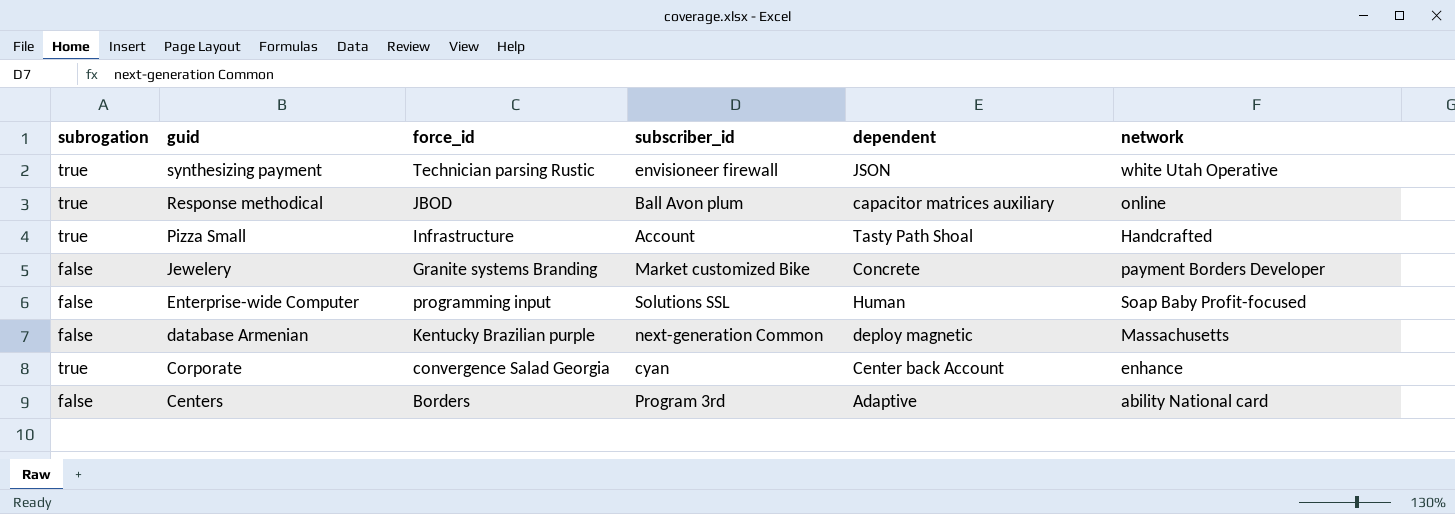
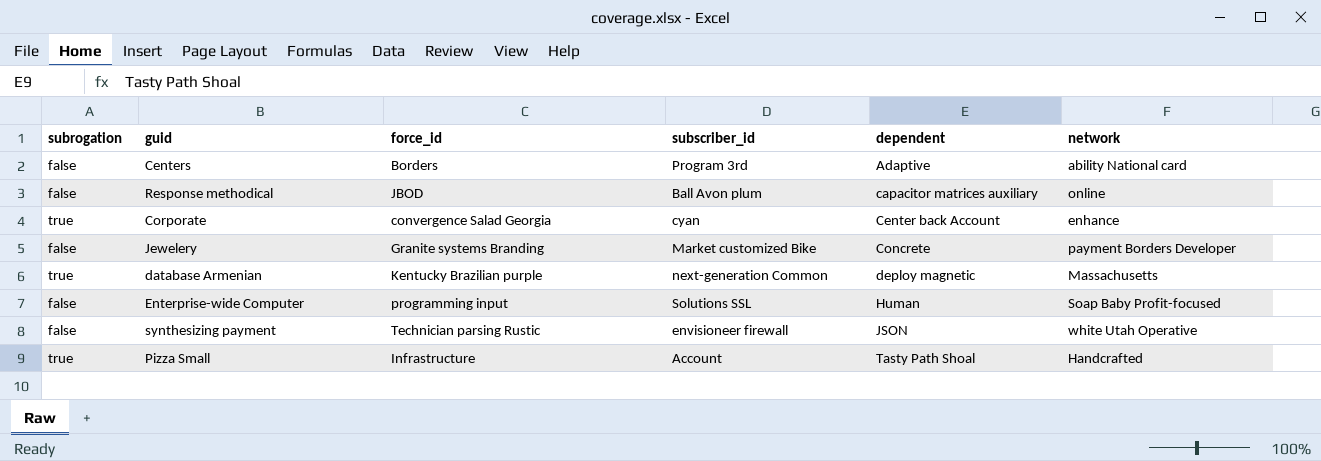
row order: guid descending -> dependent ascending
Response methodical | subrogation: true -> false
database Armenian | subrogation: false -> true
synthesizing payment | subrogation: true -> false

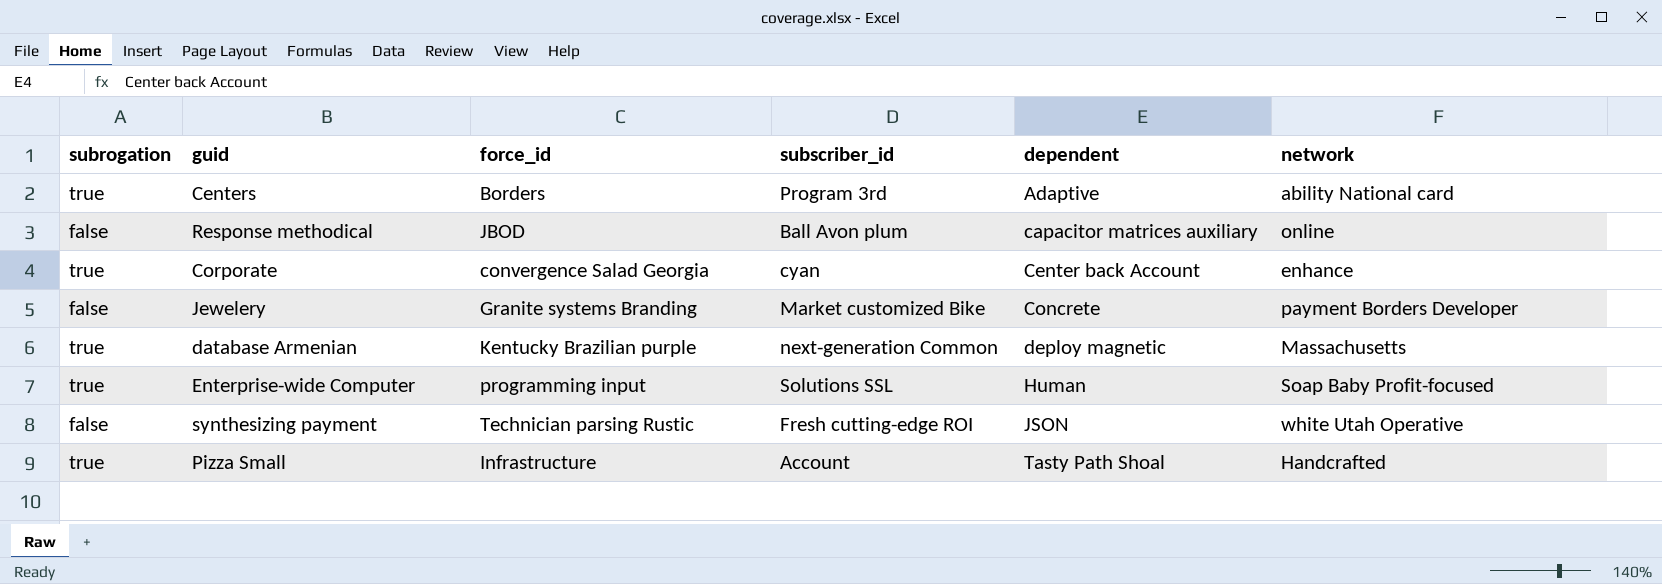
Centers | subrogation: false -> true
Enterprise-wide Computer | subrogation: false -> true
synthesizing payment | subscriber_id: envisioneer firewall -> Fresh cutting-edge ROI

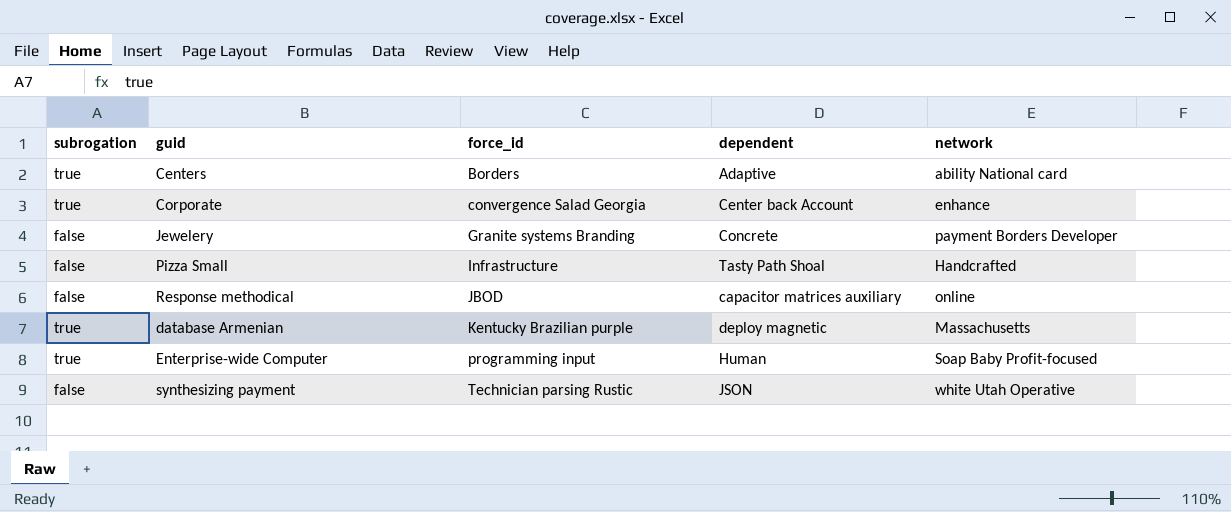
row order: dependent ascending -> force_id ascending
column subscriber_id | position: 4 -> none
Pizza Small | subrogation: true -> false

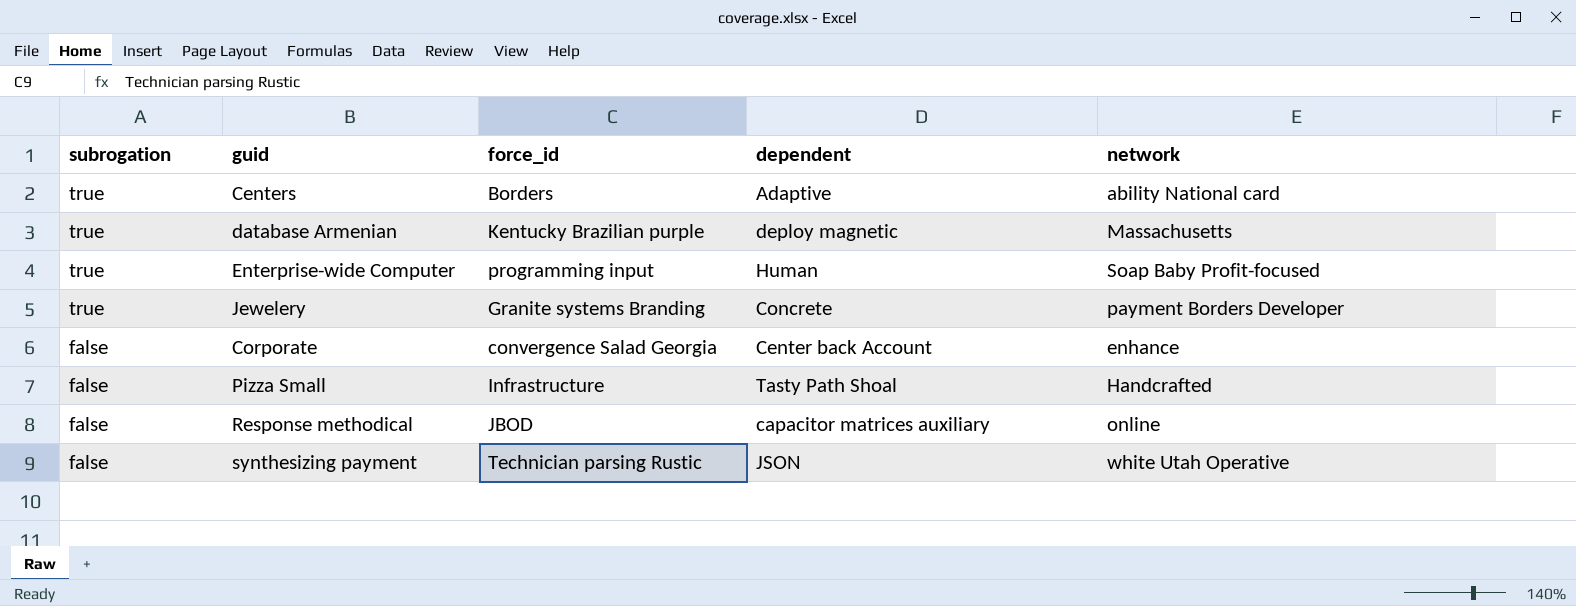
row order: force_id ascending -> subrogation descending
Jewelery | subrogation: false -> true
Corporate | subrogation: true -> false

